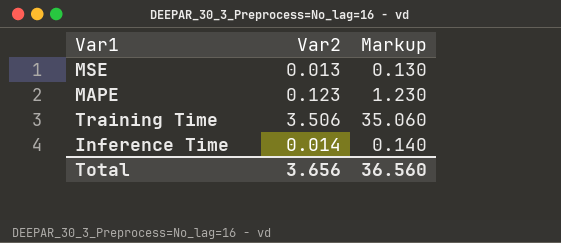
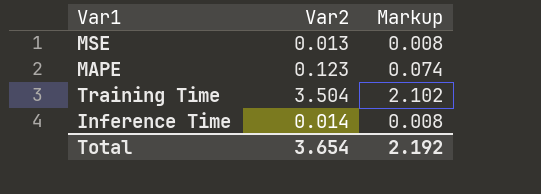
column Markup | formula: [Var2] * 10 -> [Var2] * 0.6
Training Time | Var2: 3.506 -> 3.504
Total | Var2: 3.656 -> 3.654
Total | Markup: 36.560 -> 2.192

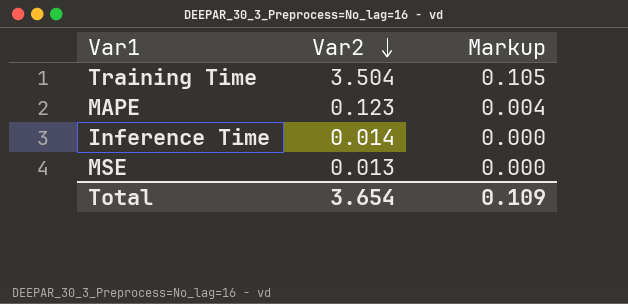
row order: none -> Var2 descending
column Markup | formula: [Var2] * 0.6 -> [Var2] * 0.03
Total | Markup: 2.192 -> 0.109

